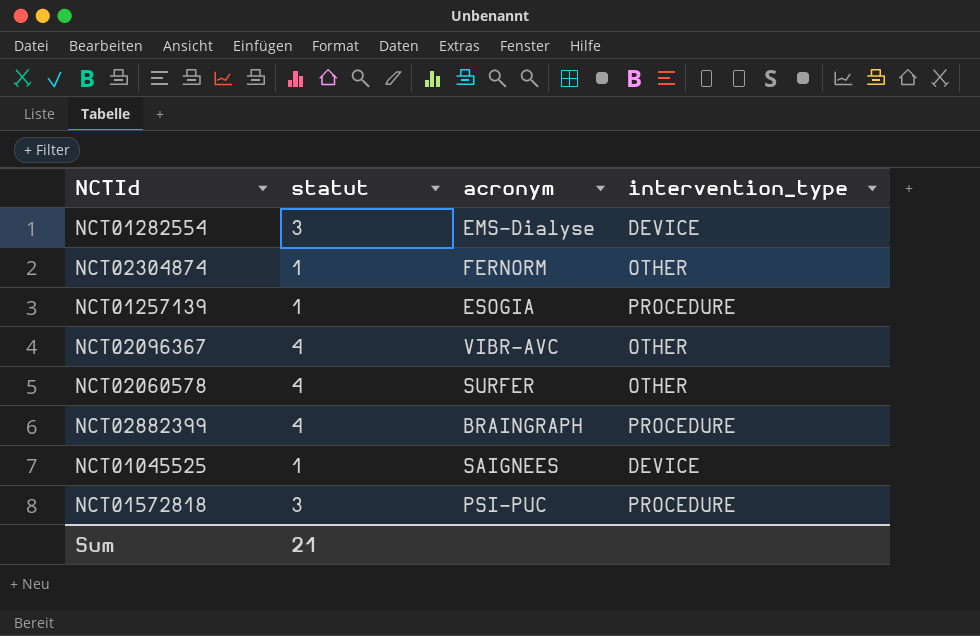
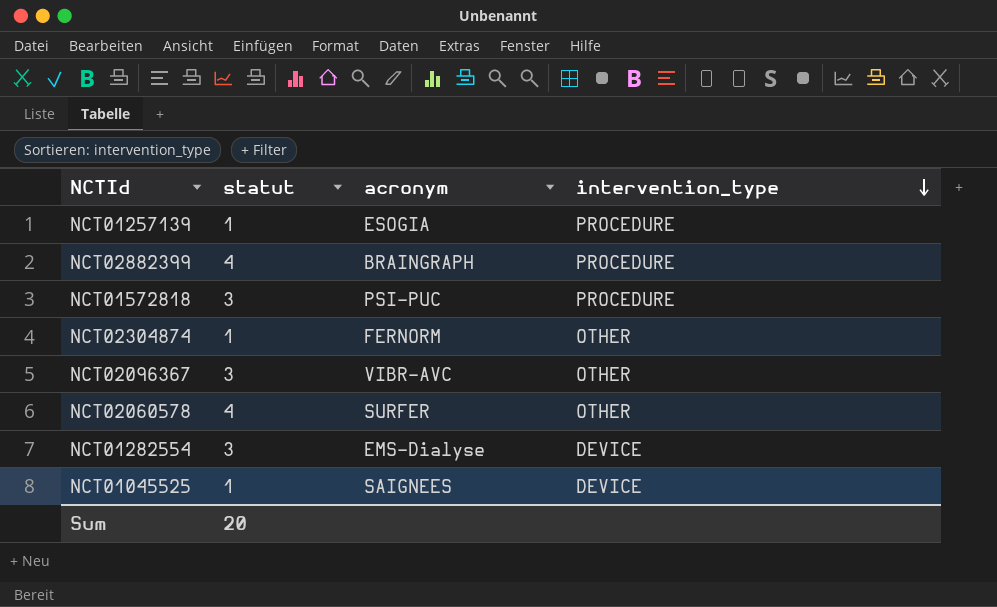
row order: none -> intervention_type descending
NCT02096367 | statut: 4 -> 3
Sum | statut: 21 -> 20

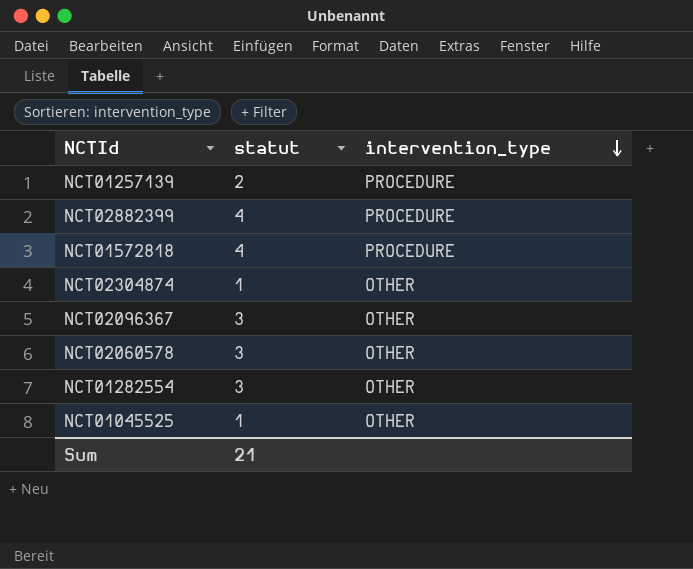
column acronym | position: 3 -> none
NCT01257139 | statut: 1 -> 2
NCT01572818 | statut: 3 -> 4
NCT02060578 | statut: 4 -> 3
NCT01282554 | intervention_type: DEVICE -> OTHER
NCT01045525 | intervention_type: DEVICE -> OTHER
Sum | statut: 20 -> 21

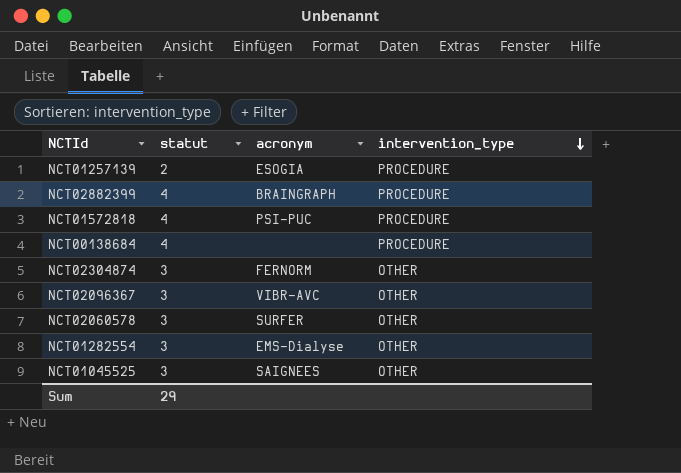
column acronym | position: none -> 3
row NCT00138684: none -> 4 | none | PROCEDURE
NCT02304874 | statut: 1 -> 3
NCT01045525 | statut: 1 -> 3
Sum | statut: 21 -> 29

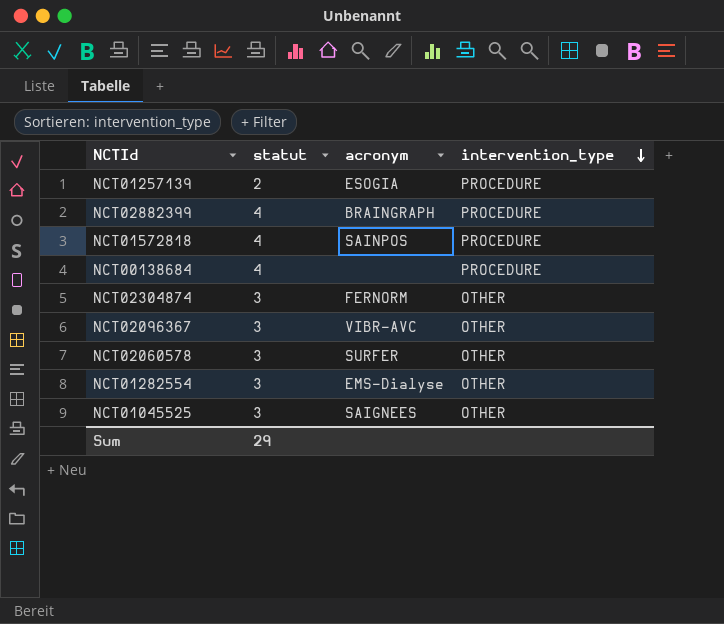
NCT01572818 | acronym: PSI-PUC -> SAINPOS

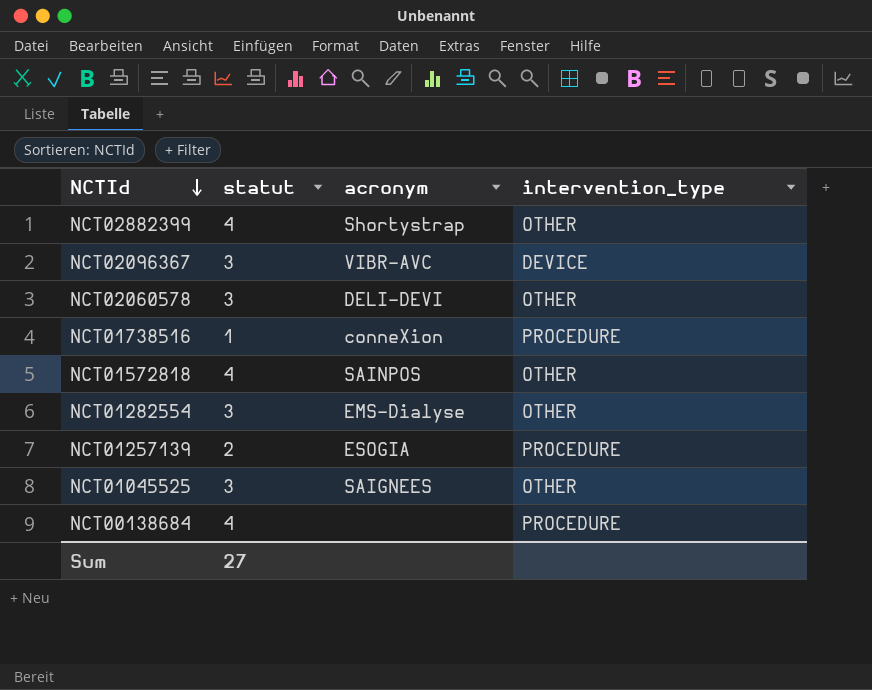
row order: intervention_type descending -> NCTId descending
row NCT02304874: 3 | FERNORM | OTHER -> none
NCT02882399 | acronym: BRAINGRAPH -> Shortystrap
NCT02882399 | intervention_type: PROCEDURE -> OTHER
NCT02096367 | intervention_type: OTHER -> DEVICE
NCT02060578 | acronym: SURFER -> DELI-DEVI
row NCT01738516: none -> 1 | conneXion | PROCEDURE
NCT01572818 | intervention_type: PROCEDURE -> OTHER
Sum | statut: 29 -> 27

